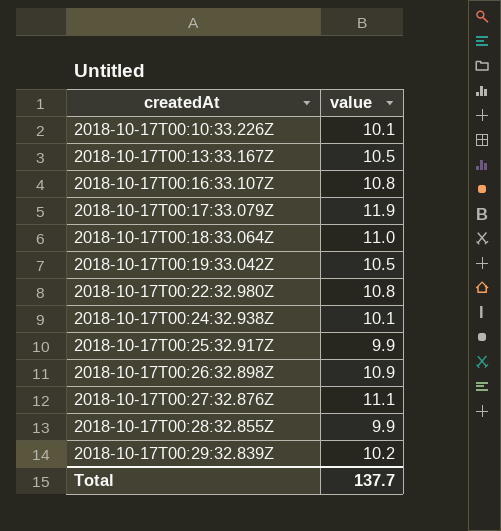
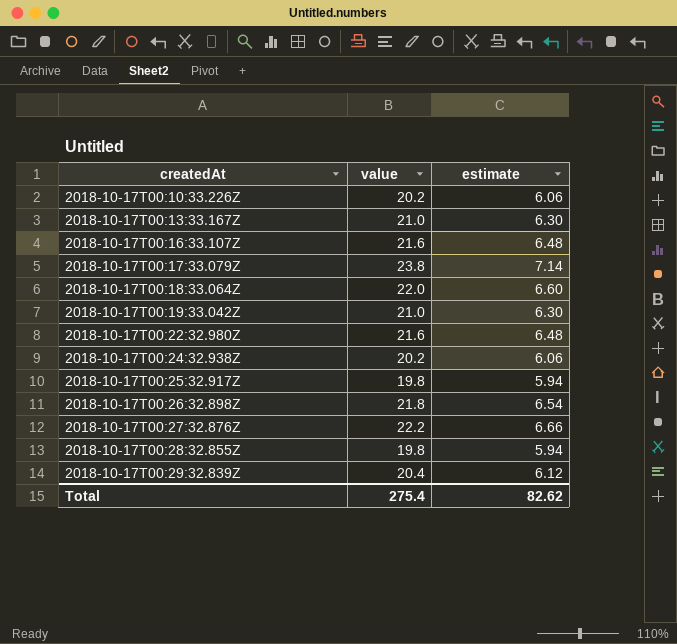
column estimate | formula: none -> [value] * 0.3
2018-10-17T00:10:33.226Z | value: 10.1 -> 20.2
2018-10-17T00:13:33.167Z | value: 10.5 -> 21.0
2018-10-17T00:16:33.107Z | value: 10.8 -> 21.6
2018-10-17T00:17:33.079Z | value: 11.9 -> 23.8
2018-10-17T00:18:33.064Z | value: 11.0 -> 22.0
2018-10-17T00:19:33.042Z | value: 10.5 -> 21.0
2018-10-17T00:22:32.980Z | value: 10.8 -> 21.6
2018-10-17T00:24:32.938Z | value: 10.1 -> 20.2
2018-10-17T00:25:32.917Z | value: 9.9 -> 19.8
2018-10-17T00:26:32.898Z | value: 10.9 -> 21.8
2018-10-17T00:27:32.876Z | value: 11.1 -> 22.2
2018-10-17T00:28:32.855Z | value: 9.9 -> 19.8
2018-10-17T00:29:32.839Z | value: 10.2 -> 20.4
Total | value: 137.7 -> 275.4

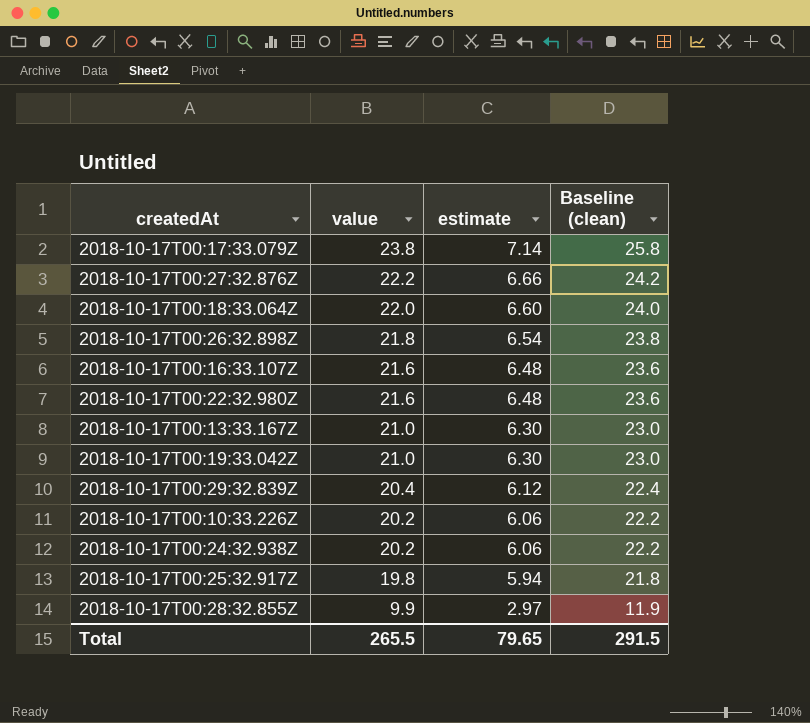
row order: createdAt ascending -> value descending
column Baseline (clean) | formula: none -> [value] + 2
2018-10-17T00:28:32.855Z | value: 19.8 -> 9.9
2018-10-17T00:28:32.855Z | estimate: 5.94 -> 2.97
Total | value: 275.4 -> 265.5
Total | estimate: 82.62 -> 79.65

